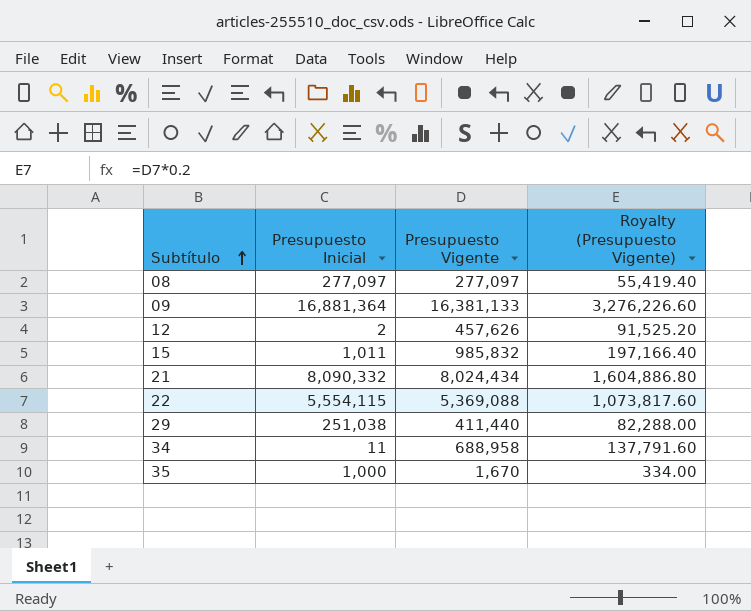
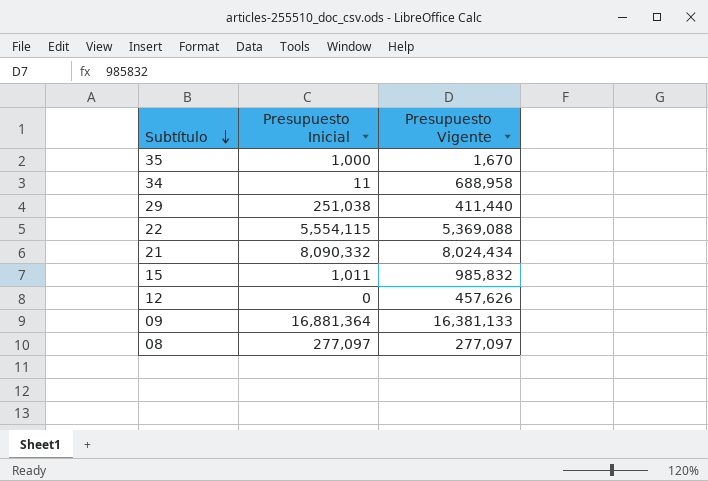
row order: Subtítulo ascending -> Subtítulo descending
column Royalty (Presupuesto Vigente) | formula: [Presupuesto Vigente] * 0.2 -> none
12 | Presupuesto Inicial: 2 -> 0

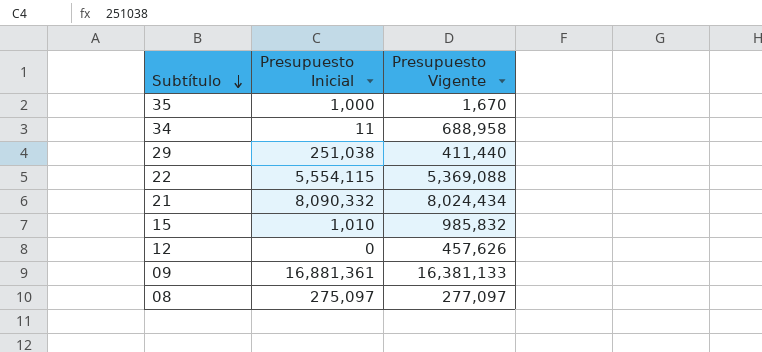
15 | Presupuesto Inicial: 1,011 -> 1,010
09 | Presupuesto Inicial: 16,881,364 -> 16,881,361
08 | Presupuesto Inicial: 277,097 -> 275,097

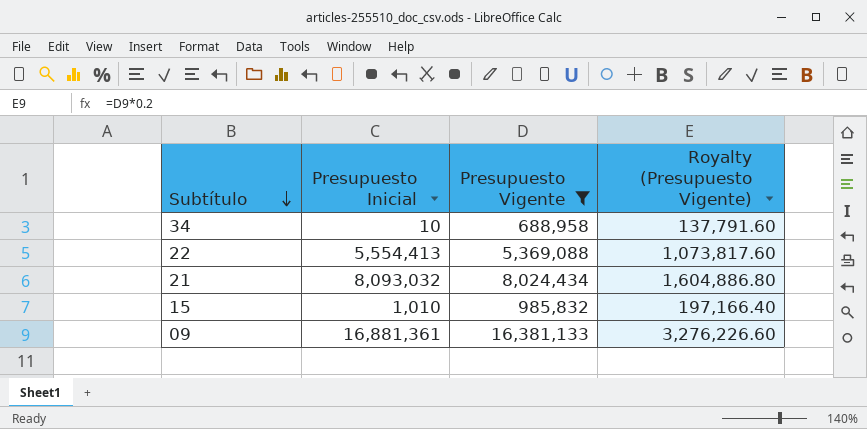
filter: none -> Presupuesto Vigente >= 688,958
column Royalty (Presupuesto Vigente) | formula: none -> [Presupuesto Vigente] * 0.2
34 | Presupuesto Inicial: 11 -> 10
22 | Presupuesto Inicial: 5,554,115 -> 5,554,413
21 | Presupuesto Inicial: 8,090,332 -> 8,093,032

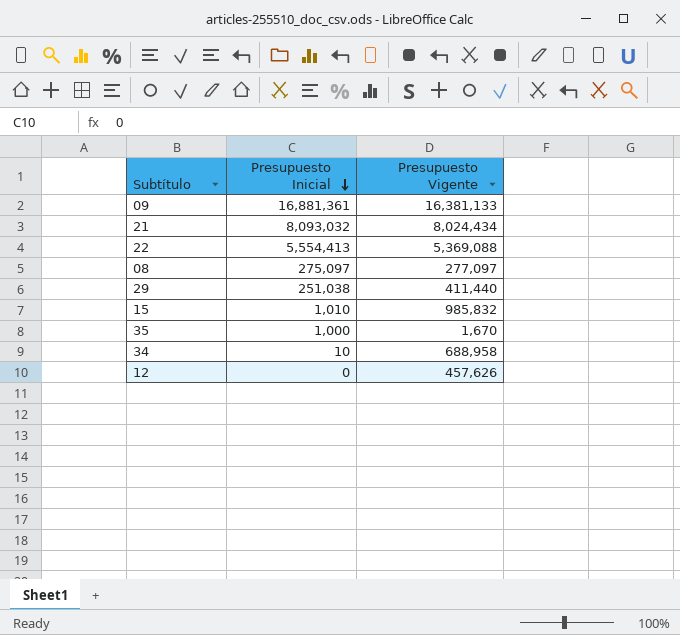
filter: Presupuesto Vigente >= 688,958 -> none
row order: Subtítulo descending -> Presupuesto Inicial descending
column Royalty (Presupuesto Vigente) | formula: [Presupuesto Vigente] * 0.2 -> none

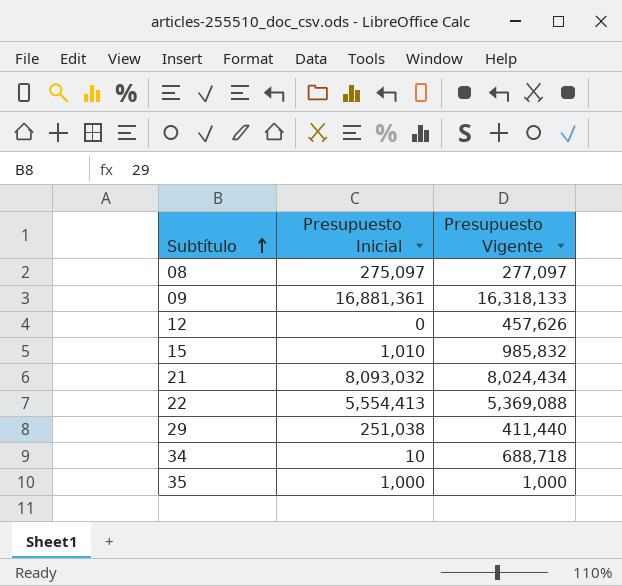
row order: Presupuesto Inicial descending -> Subtítulo ascending
09 | Presupuesto Vigente: 16,381,133 -> 16,318,133
34 | Presupuesto Vigente: 688,958 -> 688,718
35 | Presupuesto Vigente: 1,670 -> 1,000

